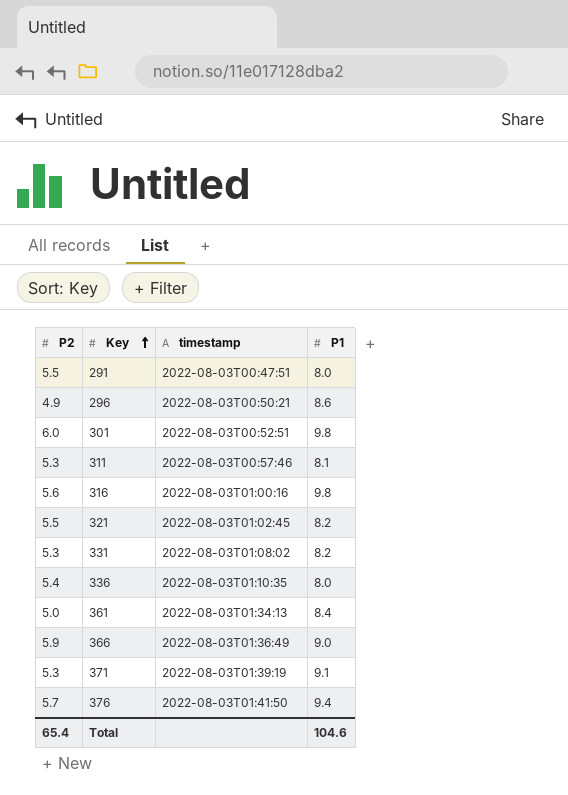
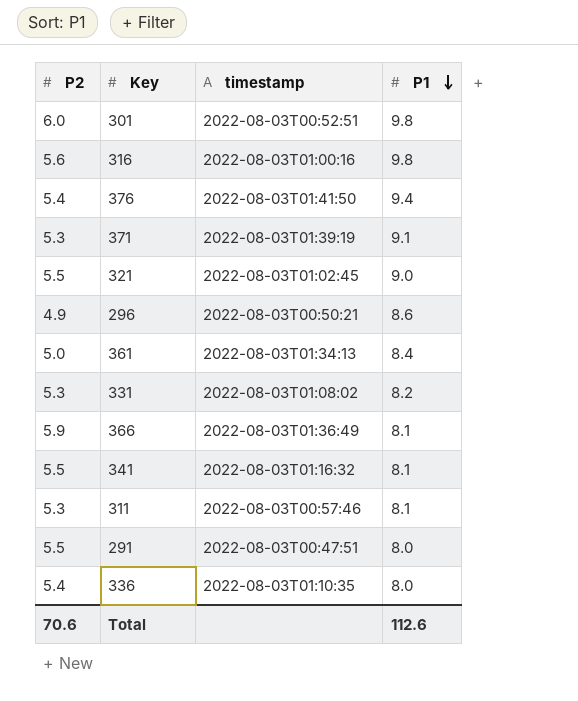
row order: Key ascending -> P1 descending
376 | P2: 5.7 -> 5.4
321 | P1: 8.2 -> 9.0
366 | P1: 9.0 -> 8.1
row 341: none -> 5.5 | 2022-08-03T01:16:32 | 8.1
Total | P2: 65.4 -> 70.6
Total | P1: 104.6 -> 112.6

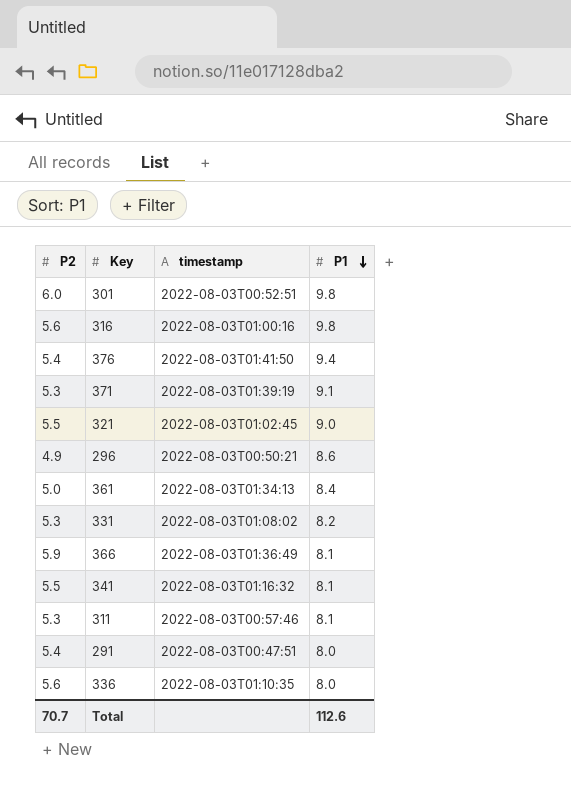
291 | P2: 5.5 -> 5.4
336 | P2: 5.4 -> 5.6
Total | P2: 70.6 -> 70.7

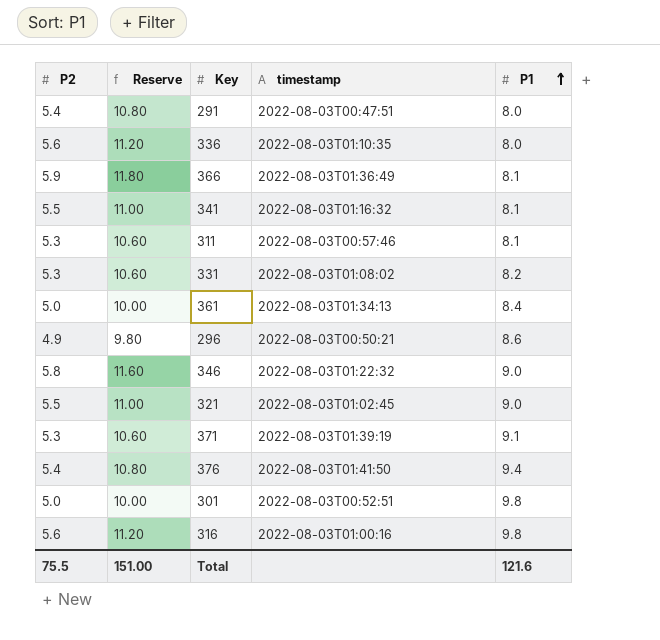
row order: P1 descending -> P1 ascending
column Reserve | formula: none -> [P2] * 2
row 346: none -> 5.8 | 11.60 | 2022-08-03T01:22:32 | 9.0
301 | P2: 6.0 -> 5.0
Total | P2: 70.7 -> 75.5
Total | P1: 112.6 -> 121.6

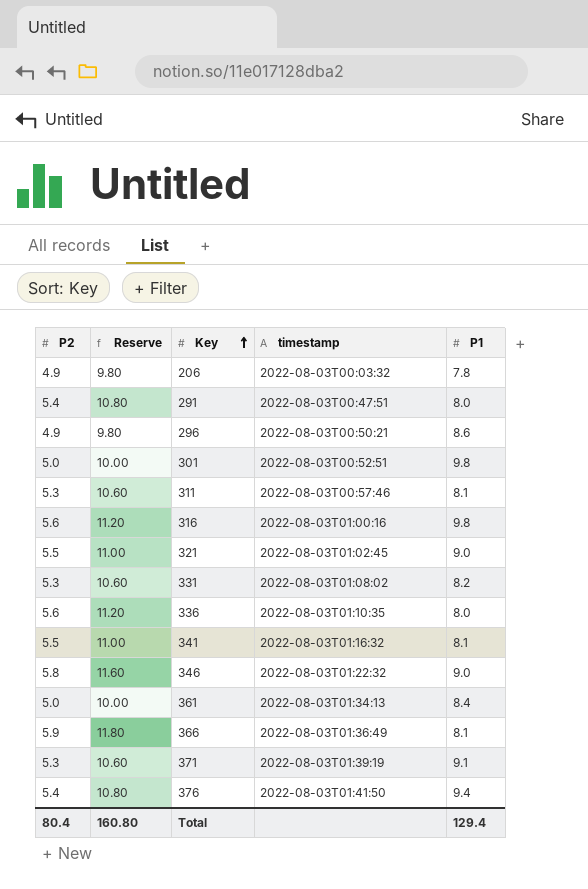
row order: P1 ascending -> Key ascending
row 206: none -> 4.9 | 9.80 | 2022-08-03T00:03:32 | 7.8
Total | P2: 75.5 -> 80.4
Total | Reserve: 151.00 -> 160.80
Total | P1: 121.6 -> 129.4

